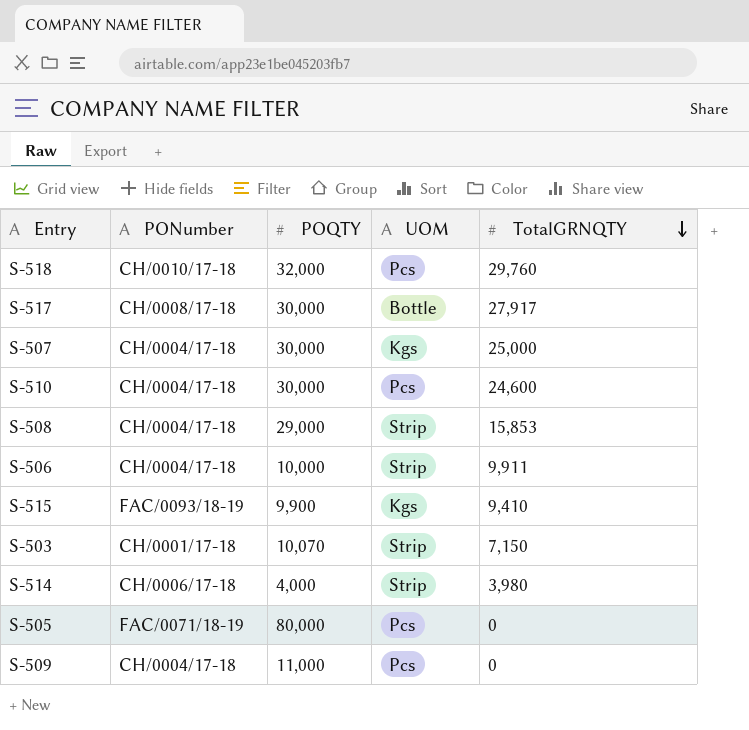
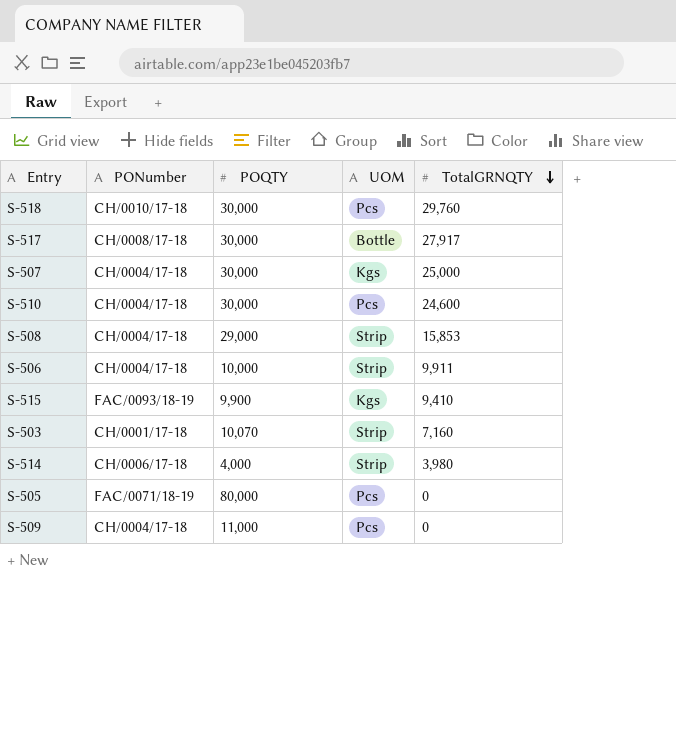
S-518 | POQTY: 32,000 -> 30,000
S-503 | TotalGRNQTY: 7,150 -> 7,160

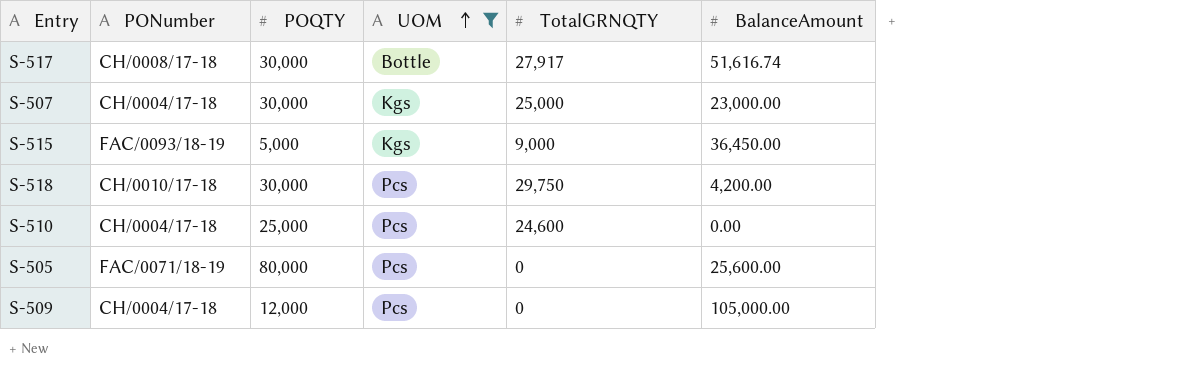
filter: none -> UOM != Strip
row order: TotalGRNQTY descending -> UOM ascending
column BalanceAmount | position: none -> 6
S-515 | POQTY: 9,900 -> 5,000
S-515 | TotalGRNQTY: 9,410 -> 9,000
S-518 | TotalGRNQTY: 29,760 -> 29,750
S-510 | POQTY: 30,000 -> 25,000
S-509 | POQTY: 11,000 -> 12,000

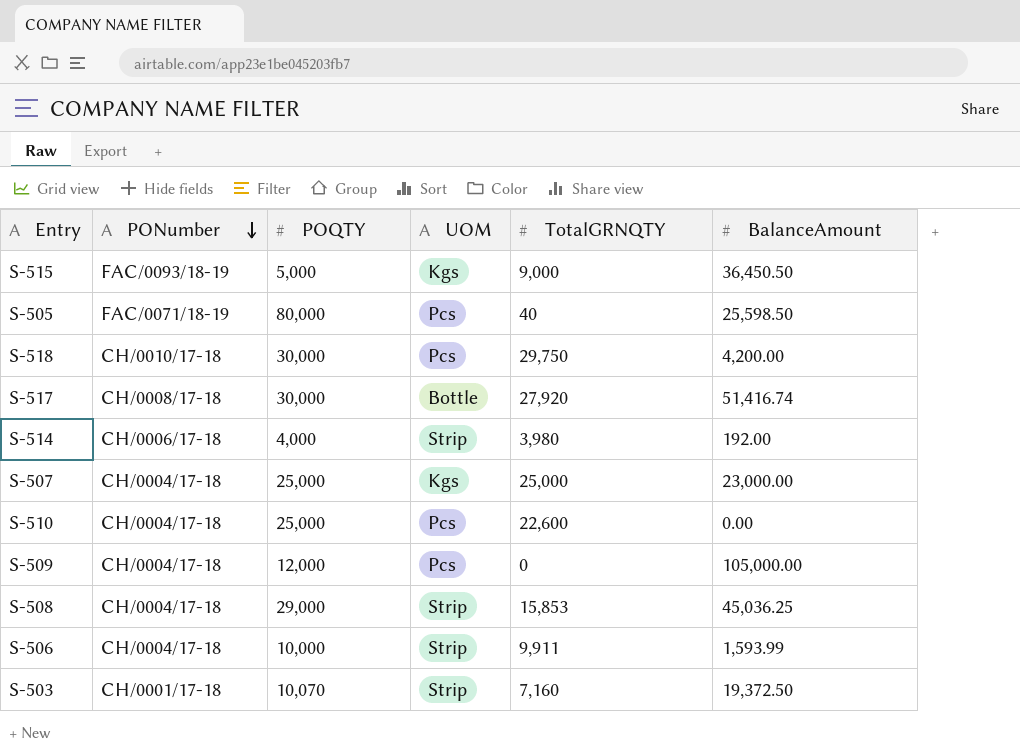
filter: UOM != Strip -> none
row order: UOM ascending -> PONumber descending
S-515 | BalanceAmount: 36,450.00 -> 36,450.50
S-505 | TotalGRNQTY: 0 -> 40
S-505 | BalanceAmount: 25,600.00 -> 25,598.50
S-517 | TotalGRNQTY: 27,917 -> 27,920
S-517 | BalanceAmount: 51,616.74 -> 51,416.74
S-507 | POQTY: 30,000 -> 25,000
S-510 | TotalGRNQTY: 24,600 -> 22,600

